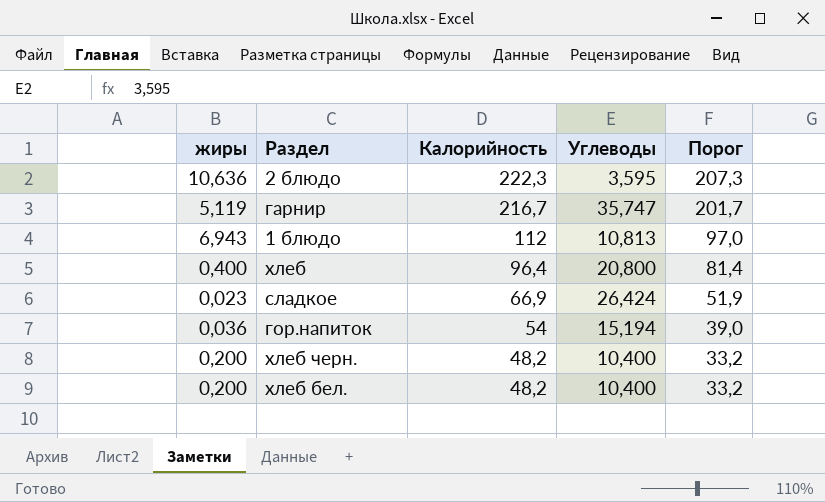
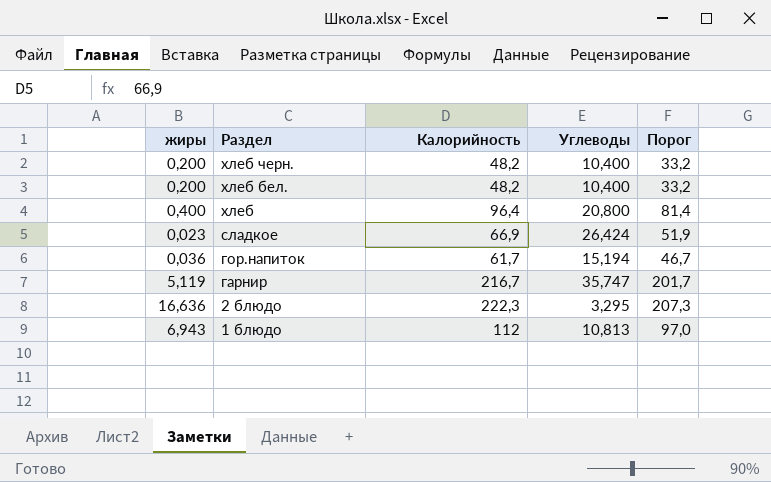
row order: Калорийность descending -> Раздел descending
гор.напиток | Калорийность: 54 -> 61,7
гор.напиток | Порог: 39,0 -> 46,7
2 блюдо | жиры: 10,636 -> 16,636
2 блюдо | Углеводы: 3,595 -> 3,295

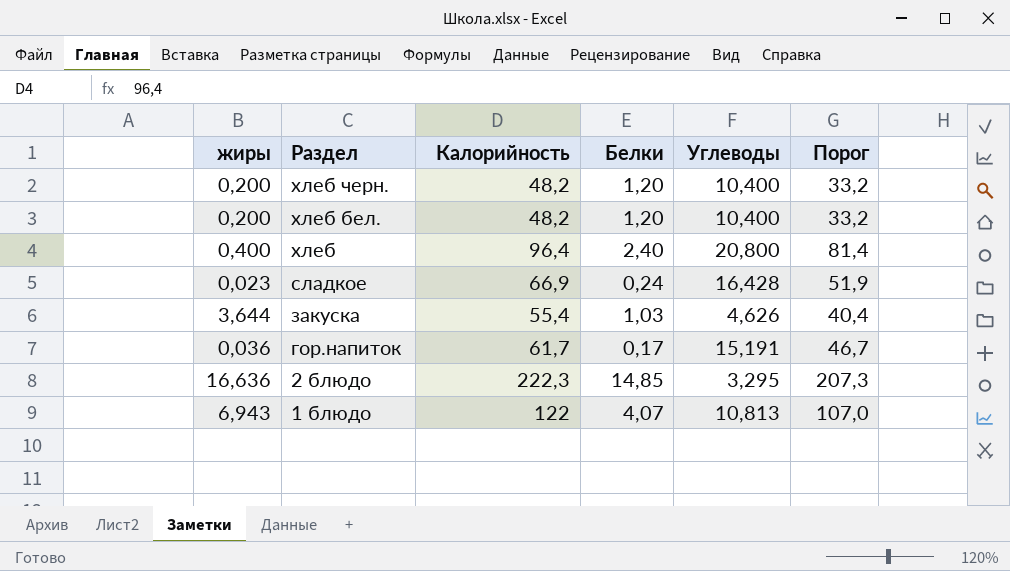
column Белки | position: none -> 4
row гарнир: 5,119 | 216,7 | 35,747 | 201,7 -> none
сладкое | Углеводы: 26,424 -> 16,428
row закуска: none -> 3,644 | 55,4 | 1,03 | 4,626 | 40,4
гор.напиток | Углеводы: 15,194 -> 15,191
1 блюдо | Калорийность: 112 -> 122
1 блюдо | Порог: 97,0 -> 107,0

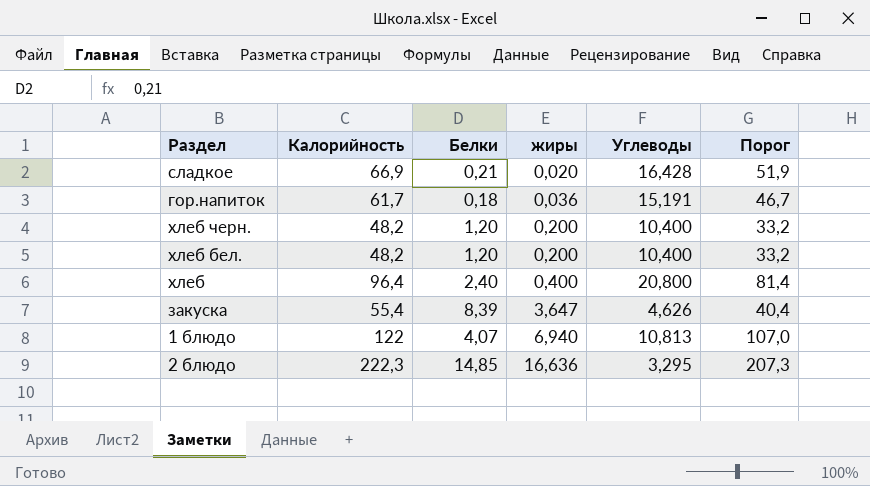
row order: Раздел descending -> жиры ascending
column жиры | position: 1 -> 4
сладкое | Белки: 0,24 -> 0,21
сладкое | жиры: 0,023 -> 0,020
гор.напиток | Белки: 0,17 -> 0,18
закуска | Белки: 1,03 -> 8,39
закуска | жиры: 3,644 -> 3,647
1 блюдо | жиры: 6,943 -> 6,940

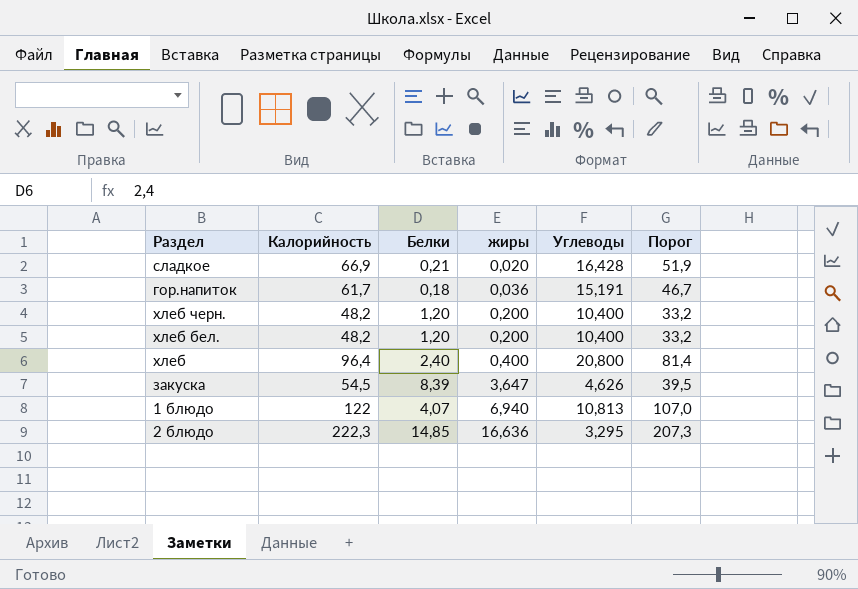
закуска | Калорийность: 55,4 -> 54,5
закуска | Порог: 40,4 -> 39,5

